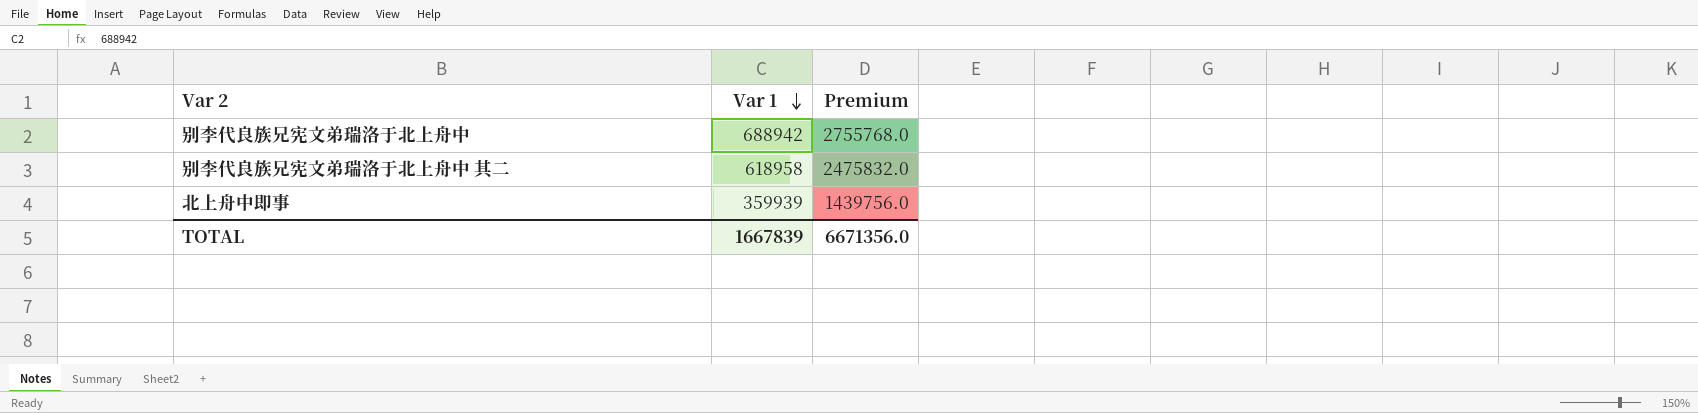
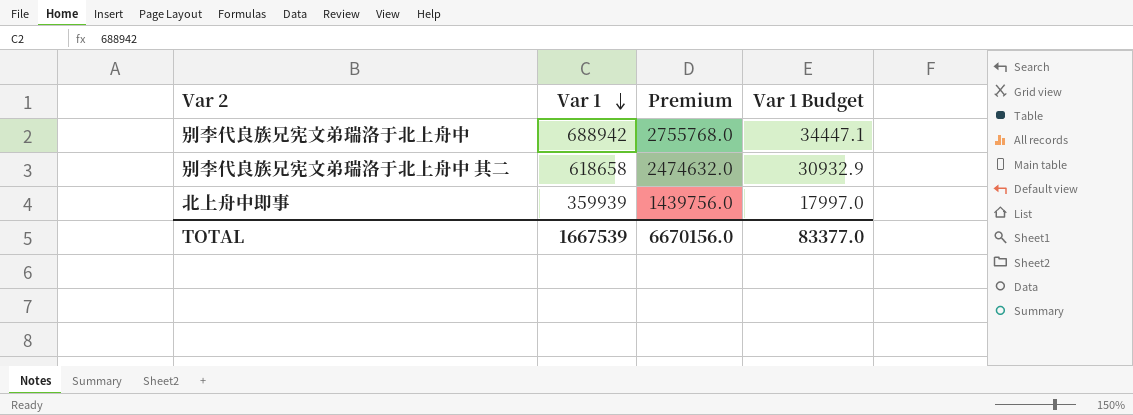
column Var 1 Budget | formula: none -> [Var 1] * 0.05
别李代良族兄宪文弟瑞洛于北上舟中 其二 | Var 1: 618958 -> 618658
别李代良族兄宪文弟瑞洛于北上舟中 其二 | Premium: 2475832.0 -> 2474632.0
TOTAL | Var 1: 1667839 -> 1667539
TOTAL | Premium: 6671356.0 -> 6670156.0

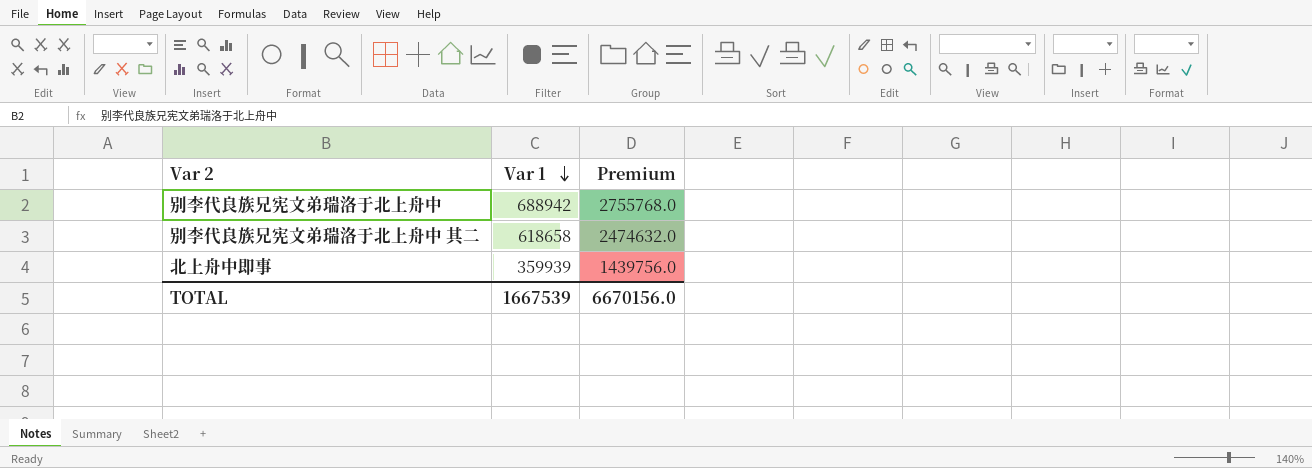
column Var 1 Budget | formula: [Var 1] * 0.05 -> none

